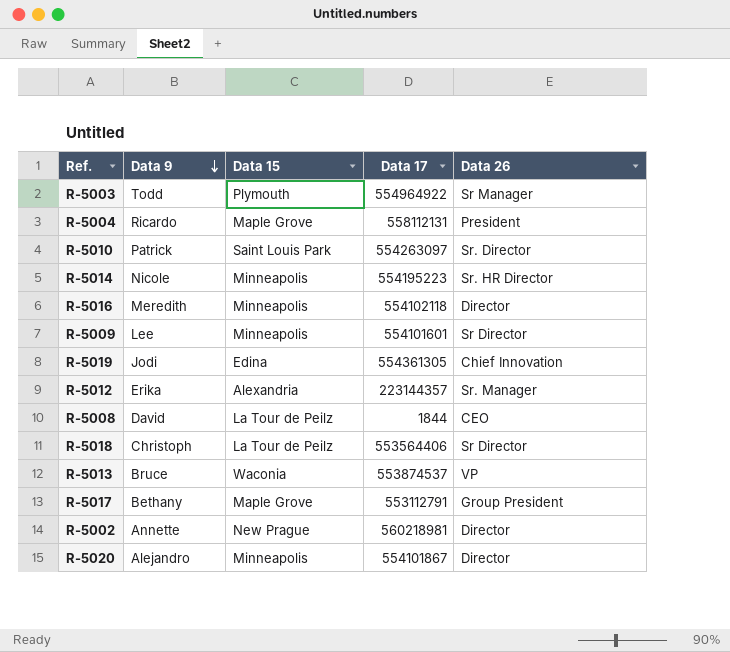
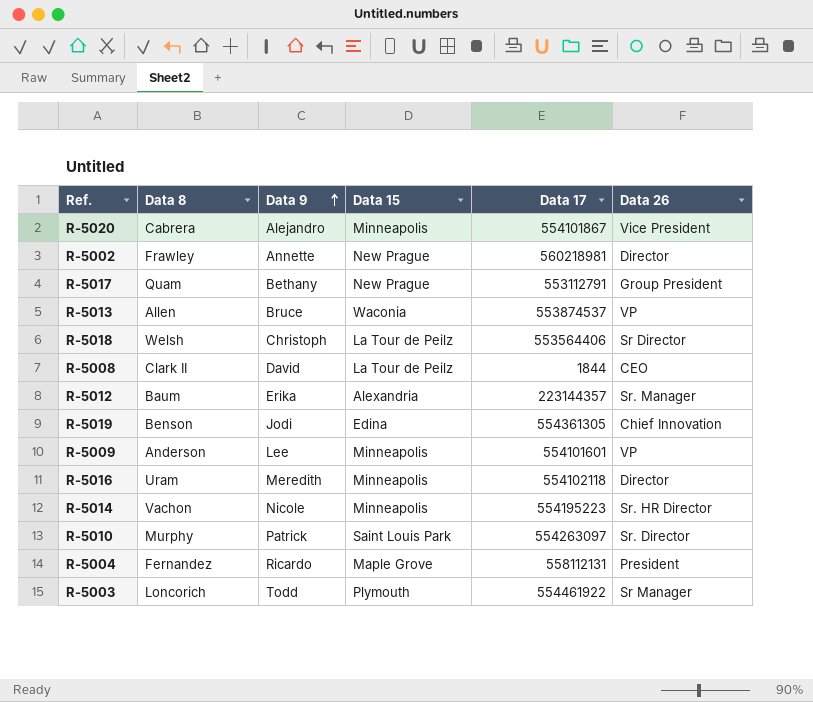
row order: Data 9 descending -> Data 9 ascending
column Data 8 | position: none -> 2
R-5020 | Data 26: Director -> Vice President
R-5017 | Data 15: Maple Grove -> New Prague
R-5009 | Data 26: Sr Director -> VP
R-5003 | Data 17: 554964922 -> 554461922

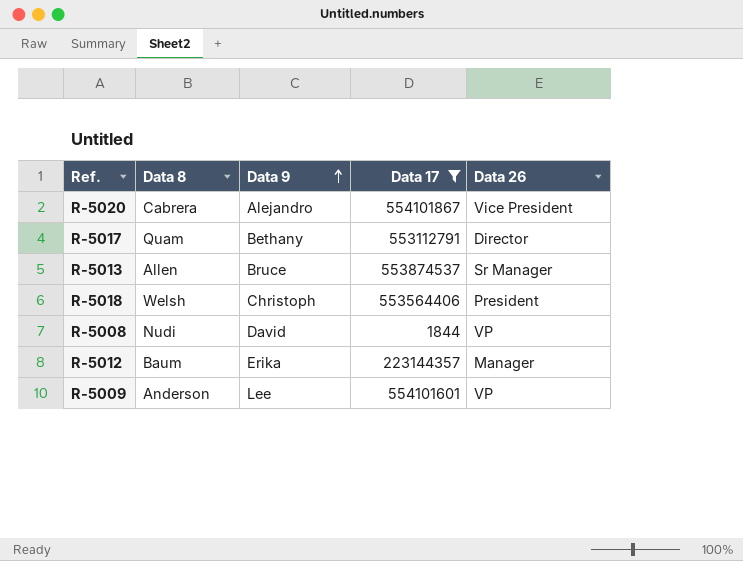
filter: none -> Data 17 <= 554101867
column Data 15 | position: 4 -> none
R-5017 | Data 26: Group President -> Director
R-5013 | Data 26: VP -> Sr Manager
R-5018 | Data 26: Sr Director -> President
R-5008 | Data 8: Clark II -> Nudi
R-5008 | Data 26: CEO -> VP
R-5012 | Data 26: Sr. Manager -> Manager

